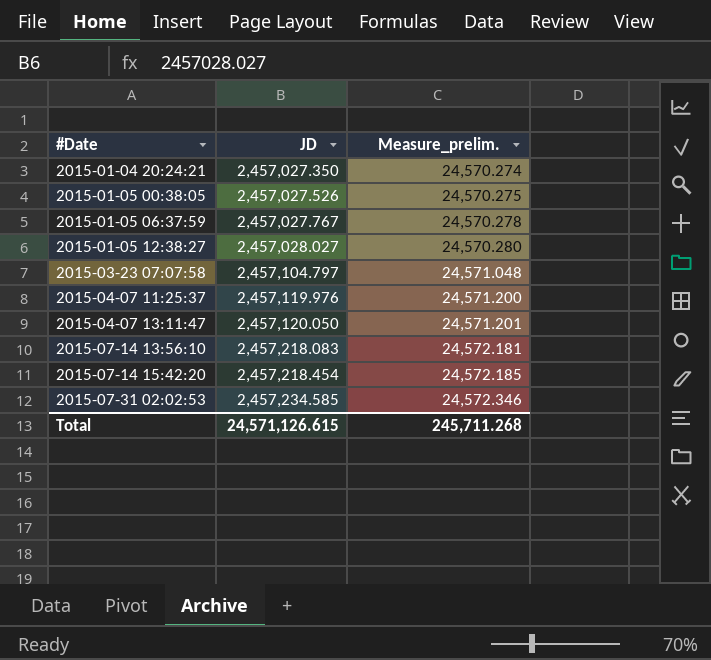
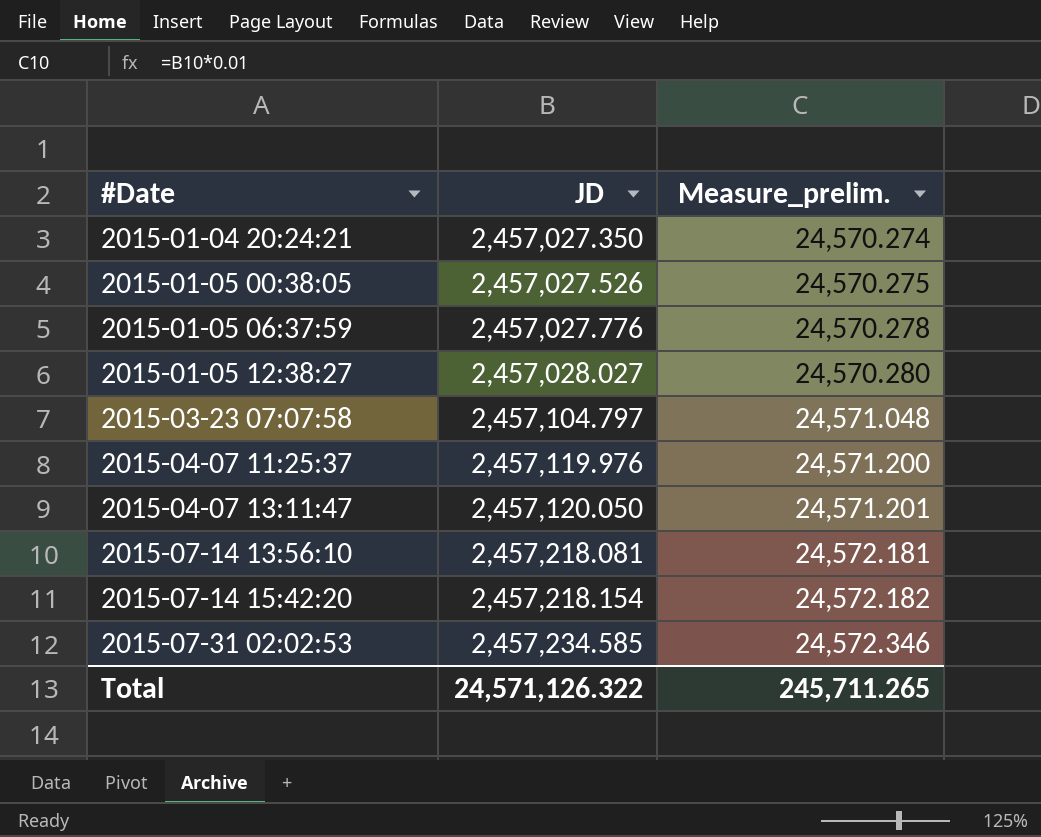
2015-01-05 06:37:59 | JD: 2,457,027.767 -> 2,457,027.776
2015-07-14 13:56:10 | JD: 2,457,218.083 -> 2,457,218.081
2015-07-14 15:42:20 | JD: 2,457,218.454 -> 2,457,218.154
2015-07-14 15:42:20 | Measure_prelim.: 24,572.185 -> 24,572.182
Total | JD: 24,571,126.615 -> 24,571,126.322
Total | Measure_prelim.: 245,711.268 -> 245,711.265

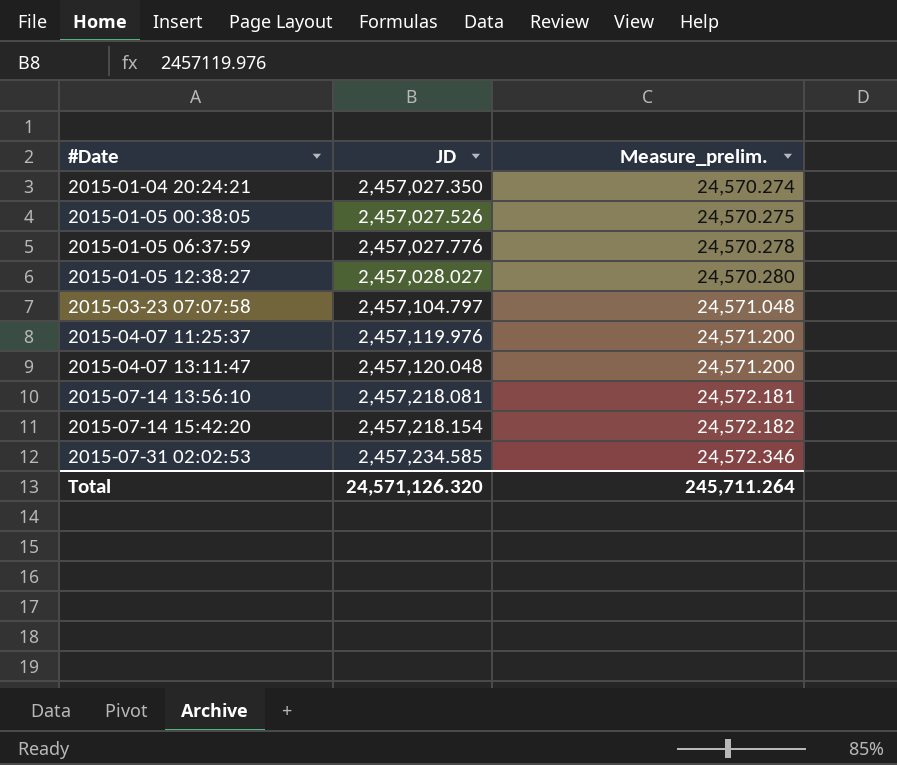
2015-04-07 13:11:47 | JD: 2,457,120.050 -> 2,457,120.048
2015-04-07 13:11:47 | Measure_prelim.: 24,571.201 -> 24,571.200
Total | JD: 24,571,126.322 -> 24,571,126.320
Total | Measure_prelim.: 245,711.265 -> 245,711.264

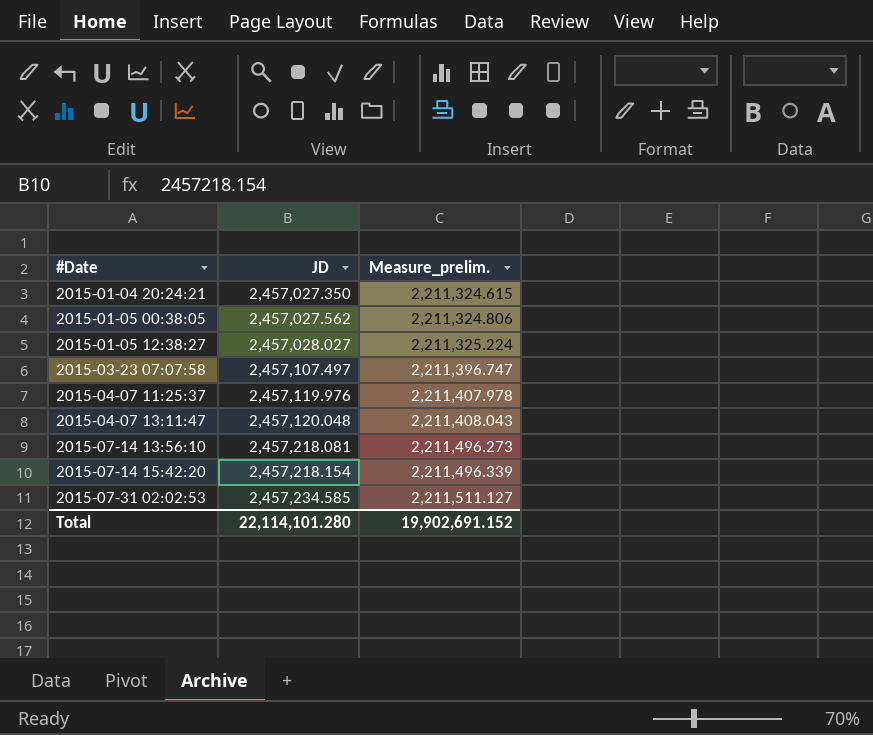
column Measure_prelim. | formula: [JD] * 0.01 -> [JD] * 0.9
row 2015-01-05 06:37:59: 2,457,027.776 | 24,570.278 -> none
2015-01-05 00:38:05 | JD: 2,457,027.526 -> 2,457,027.562
2015-03-23 07:07:58 | JD: 2,457,104.797 -> 2,457,107.497
Total | JD: 24,571,126.320 -> 22,114,101.280
Total | Measure_prelim.: 245,711.264 -> 19,902,691.152

